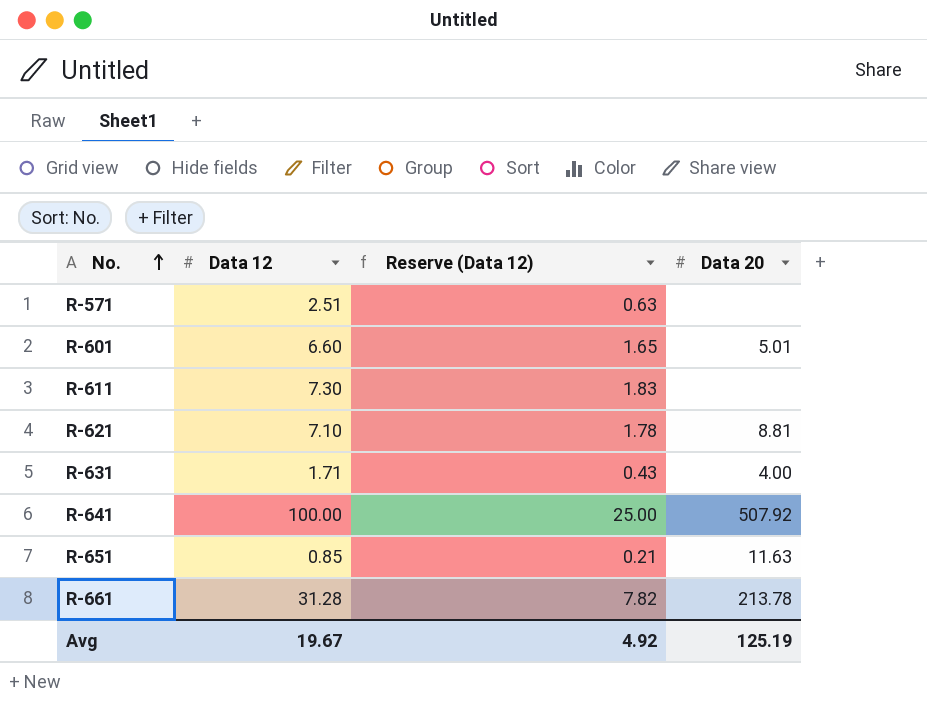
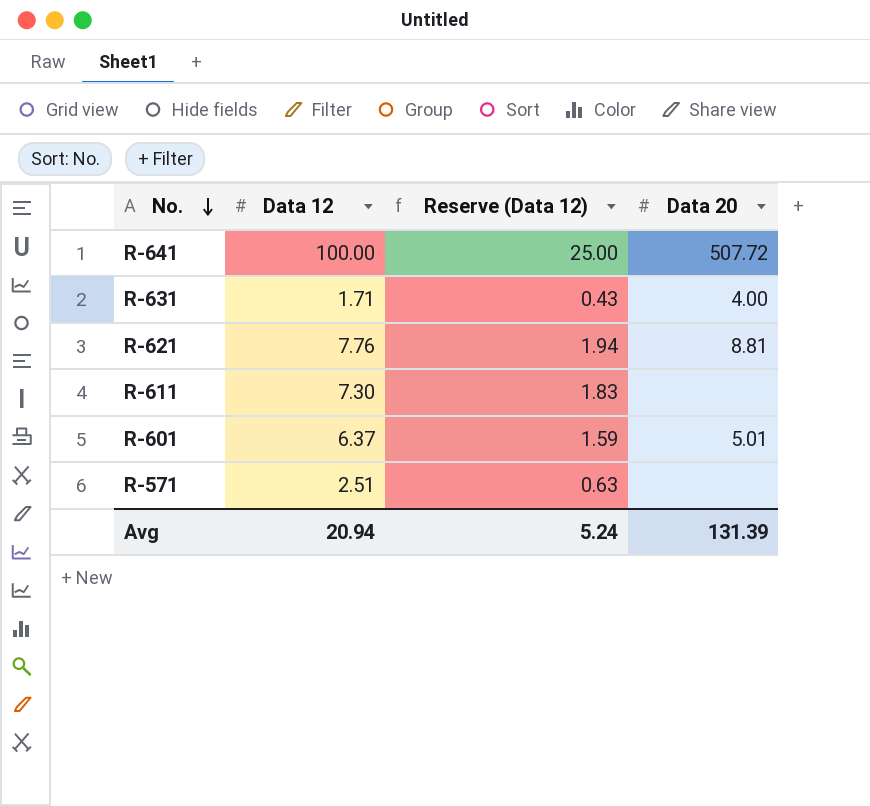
row order: No. ascending -> No. descending
row R-651: 0.85 | 0.21 | 11.63 -> none
row R-661: 31.28 | 7.82 | 213.78 -> none
R-641 | Data 20: 507.92 -> 507.72
R-621 | Data 12: 7.10 -> 7.76
R-621 | Reserve (Data 12): 1.78 -> 1.94
R-601 | Data 12: 6.60 -> 6.37
R-601 | Reserve (Data 12): 1.65 -> 1.59
Avg | Data 12: 19.67 -> 20.94
Avg | Reserve (Data 12): 4.92 -> 5.24
Avg | Data 20: 125.19 -> 131.39

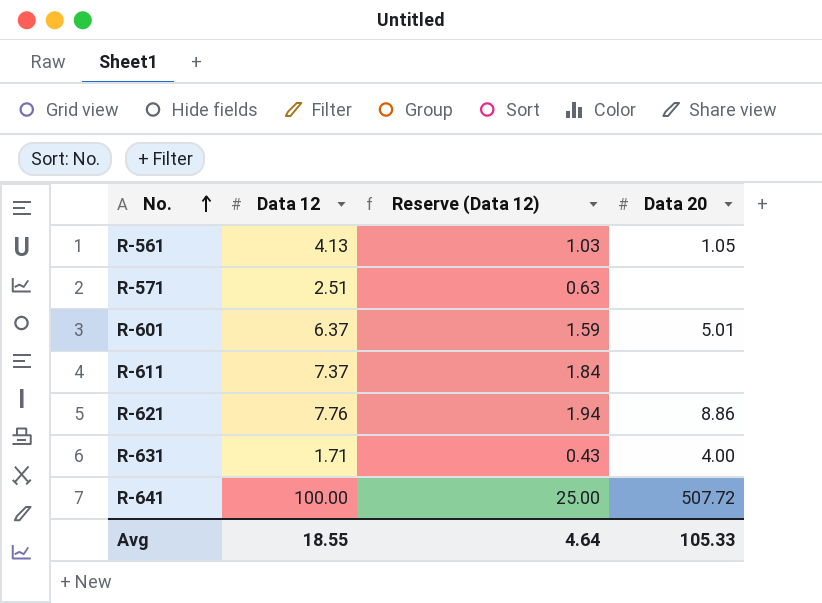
row order: No. descending -> No. ascending
row R-561: none -> 4.13 | 1.03 | 1.05
R-611 | Data 12: 7.30 -> 7.37
R-611 | Reserve (Data 12): 1.83 -> 1.84
R-621 | Data 20: 8.81 -> 8.86
Avg | Data 12: 20.94 -> 18.55
Avg | Reserve (Data 12): 5.24 -> 4.64
Avg | Data 20: 131.39 -> 105.33

